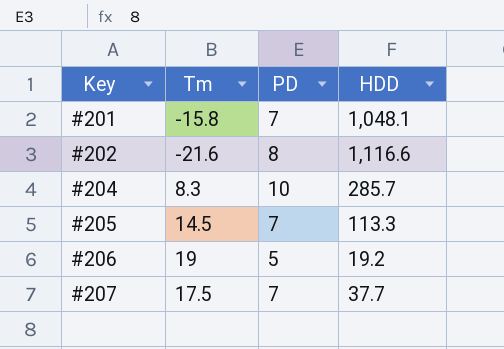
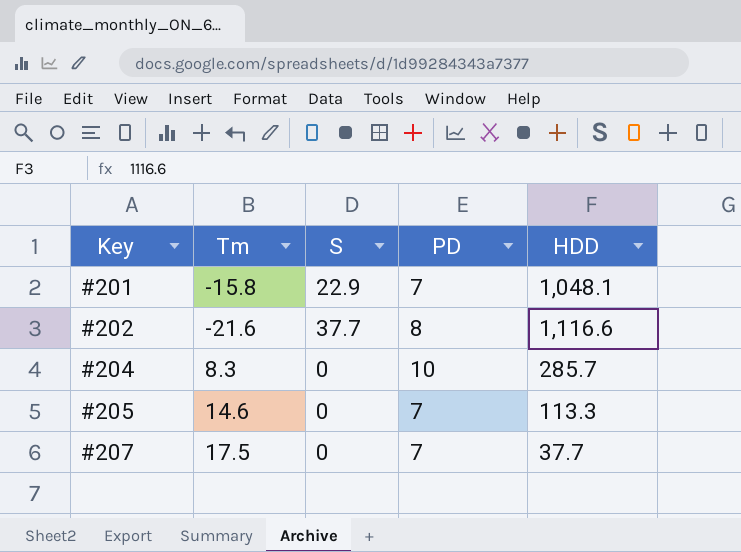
column S | position: none -> 3
row #206: 19 | 5 | 19.2 -> none
#205 | Tm: 14.5 -> 14.6

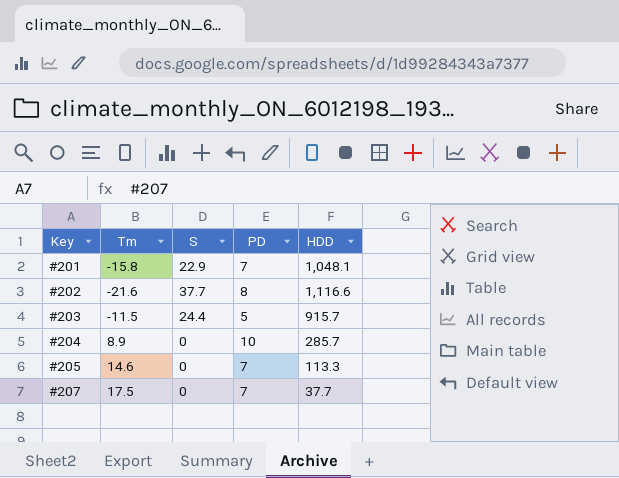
row #203: none -> -11.5 | 24.4 | 5 | 915.7
#204 | Tm: 8.3 -> 8.9

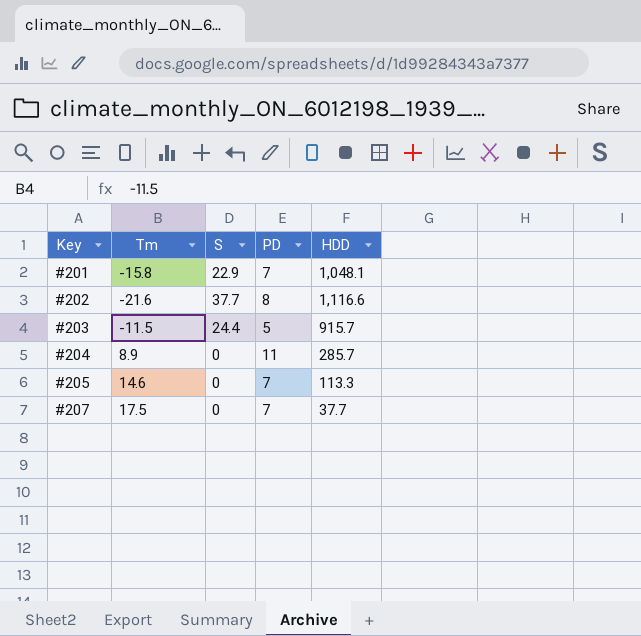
#204 | PD: 10 -> 11

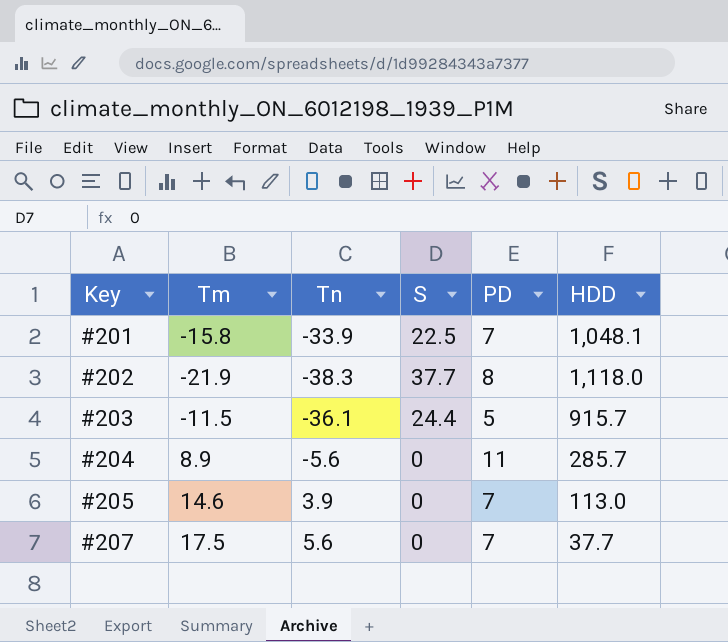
column Tn | position: none -> 3
#201 | S: 22.9 -> 22.5
#202 | Tm: -21.6 -> -21.9
#202 | HDD: 1,116.6 -> 1,118.0
#205 | HDD: 113.3 -> 113.0

